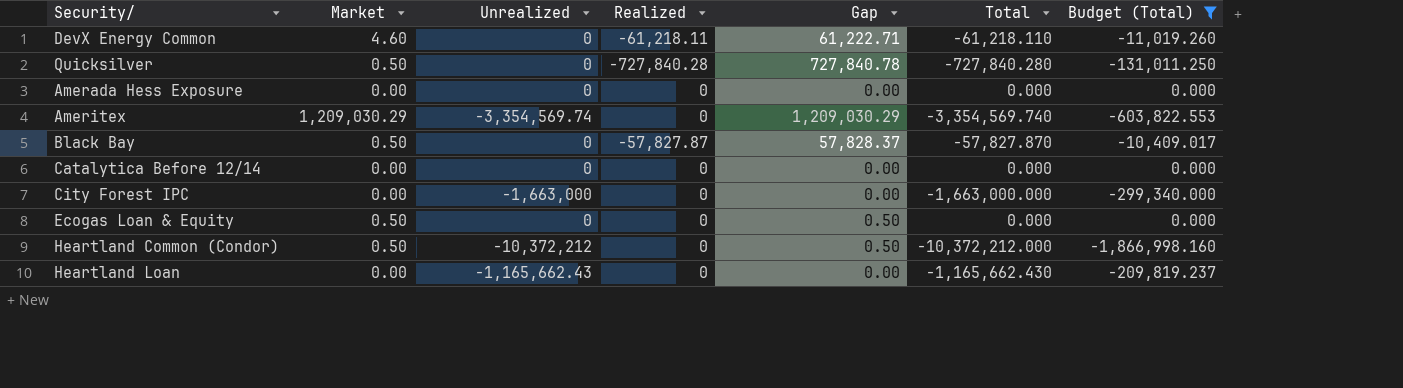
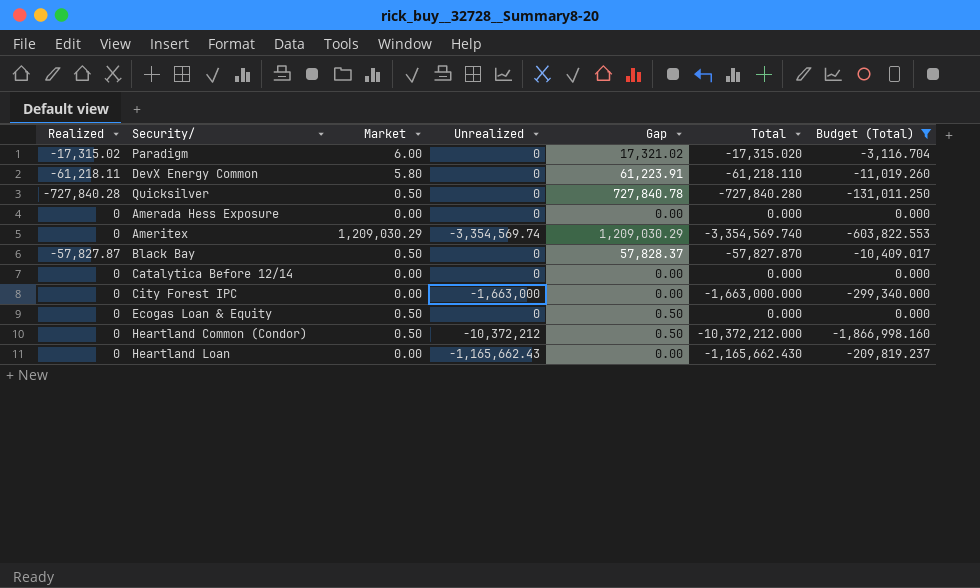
column Realized | position: 4 -> 1
row Paradigm: none -> -17,315.02 | 6.00 | 0 | 17,321.02 | -17,315.020 | -3,116.704
DevX Energy Common | Market: 4.60 -> 5.80
DevX Energy Common | Gap: 61,222.71 -> 61,223.91

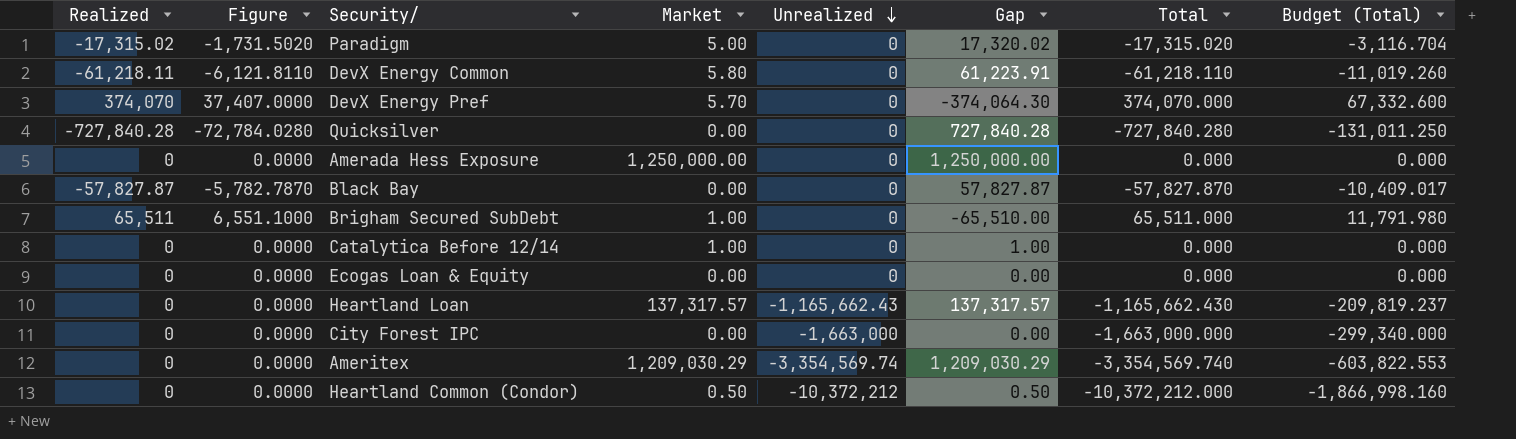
filter: Budget (Total) <= 0.000 -> none
row order: none -> Unrealized descending
column Figure | formula: none -> [Realized] * 0.1
Paradigm | Market: 6.00 -> 5.00
Paradigm | Gap: 17,321.02 -> 17,320.02
Quicksilver | Market: 0.50 -> 0.00
Quicksilver | Gap: 727,840.78 -> 727,840.28
Amerada Hess Exposure | Market: 0.00 -> 1,250,000.00
Amerada Hess Exposure | Gap: 0.00 -> 1,250,000.00
Black Bay | Market: 0.50 -> 0.00
Black Bay | Gap: 57,828.37 -> 57,827.87
Catalytica Before 12/14 | Market: 0.00 -> 1.00
Catalytica Before 12/14 | Gap: 0.00 -> 1.00
Ecogas Loan & Equity | Market: 0.50 -> 0.00
Ecogas Loan & Equity | Gap: 0.50 -> 0.00
Heartland Loan | Market: 0.00 -> 137,317.57
Heartland Loan | Gap: 0.00 -> 137,317.57

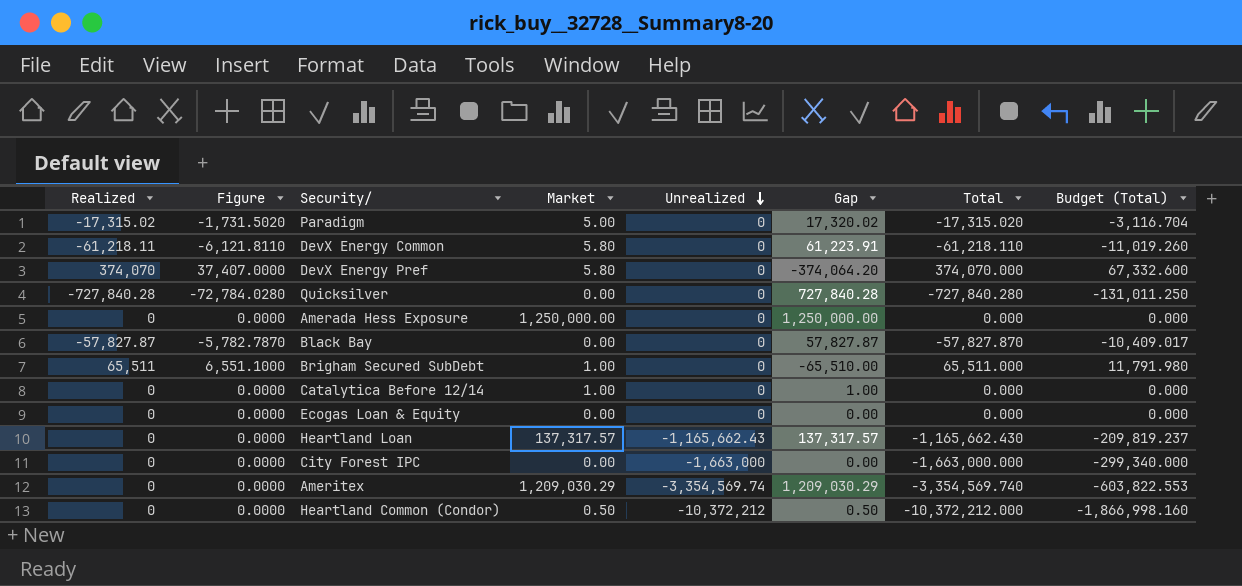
DevX Energy Pref | Market: 5.70 -> 5.80
DevX Energy Pref | Gap: -374,064.30 -> -374,064.20

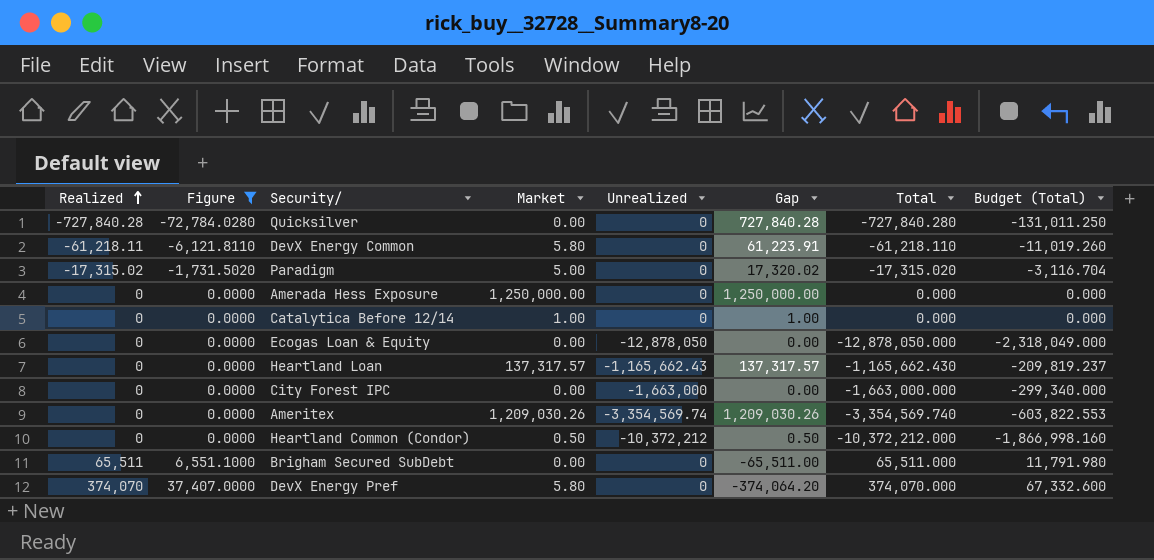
filter: none -> Figure != -5,782.7870
row order: Unrealized descending -> Realized ascending
Ecogas Loan & Equity | Unrealized: 0 -> -12,878,050
Ecogas Loan & Equity | Total: 0.000 -> -12,878,050.000
Ecogas Loan & Equity | Budget (Total): 0.000 -> -2,318,049.000
Ameritex | Market: 1,209,030.29 -> 1,209,030.26
Ameritex | Gap: 1,209,030.29 -> 1,209,030.26
Brigham Secured SubDebt | Market: 1.00 -> 0.00
Brigham Secured SubDebt | Gap: -65,510.00 -> -65,511.00

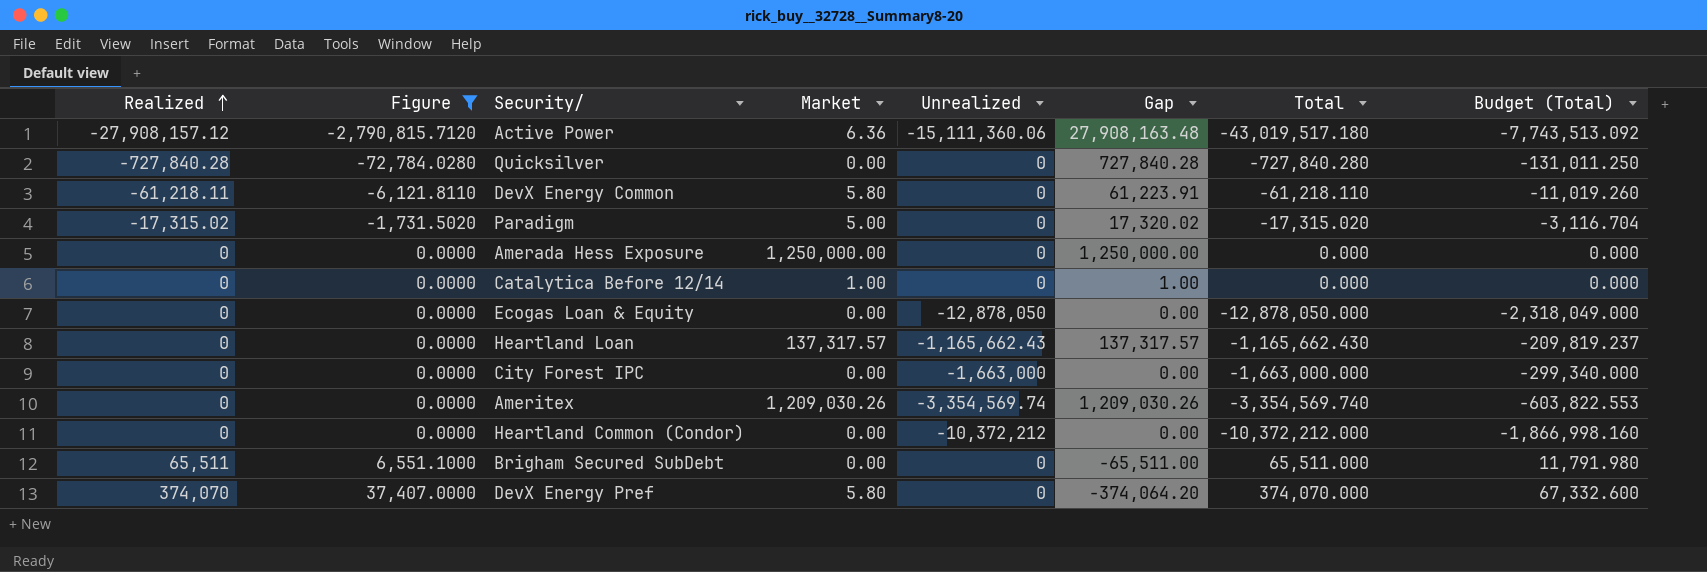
row Active Power: none -> -27,908,157.12 | -2,790,815.7120 | 6.36 | -15,111,360.06 | 27,908,163.48 | -43,019,517.180 | -7,743,513.092
Heartland Common (Condor) | Market: 0.50 -> 0.00
Heartland Common (Condor) | Gap: 0.50 -> 0.00

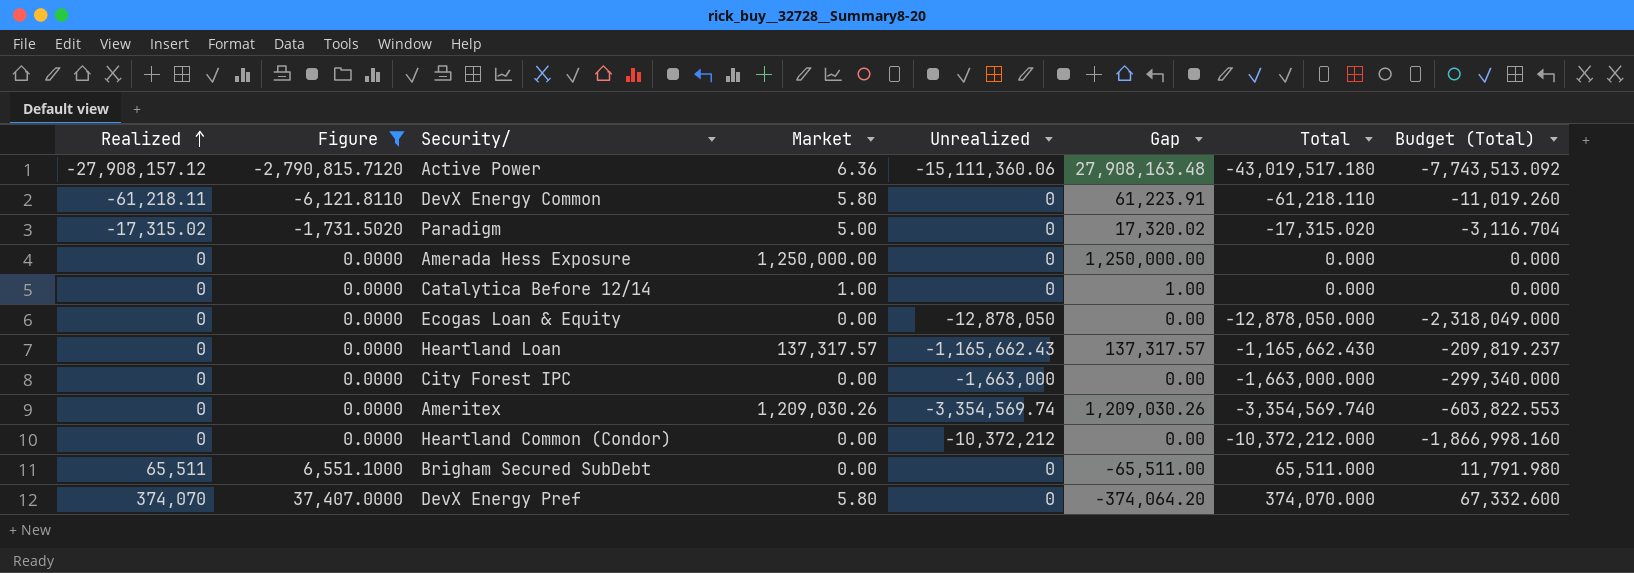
row Quicksilver: -727,840.28 | -72,784.0280 | 0.00 | 0 | 727,840.28 | -727,840.280 | -131,011.250 -> none

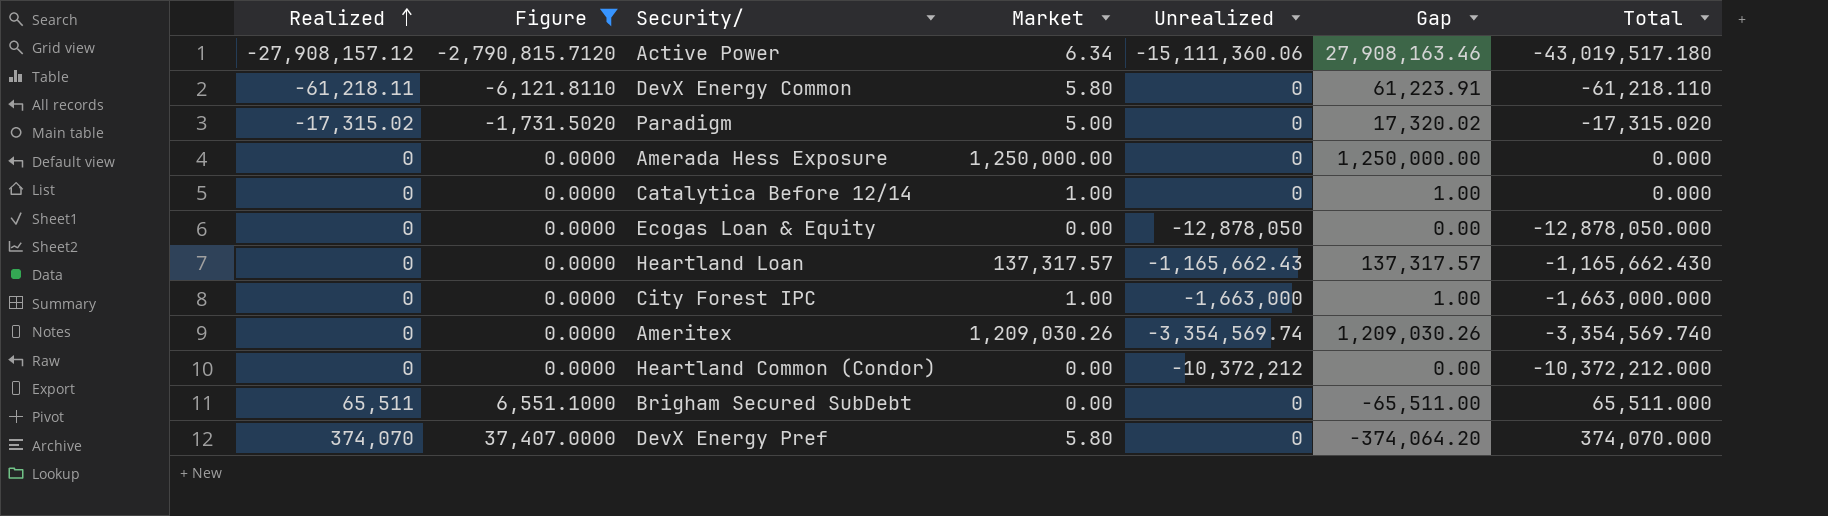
column Budget (Total) | formula: [Total] * 0.18 -> none
Active Power | Market: 6.36 -> 6.34
Active Power | Gap: 27,908,163.48 -> 27,908,163.46
City Forest IPC | Market: 0.00 -> 1.00
City Forest IPC | Gap: 0.00 -> 1.00

